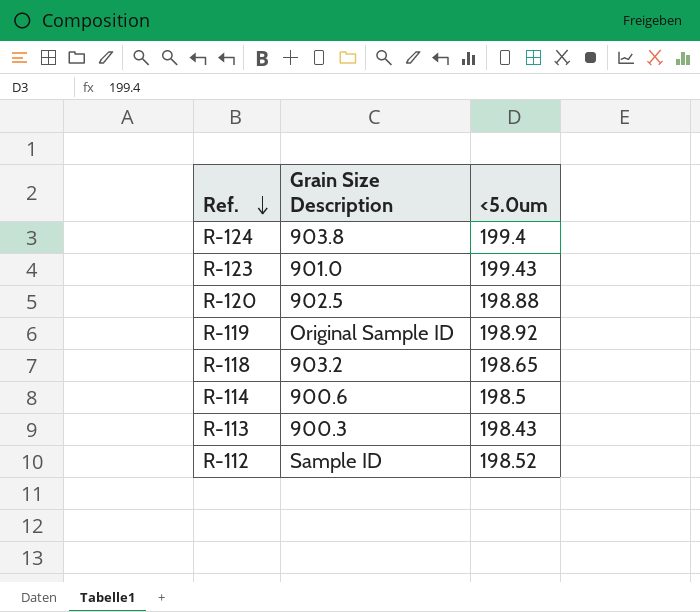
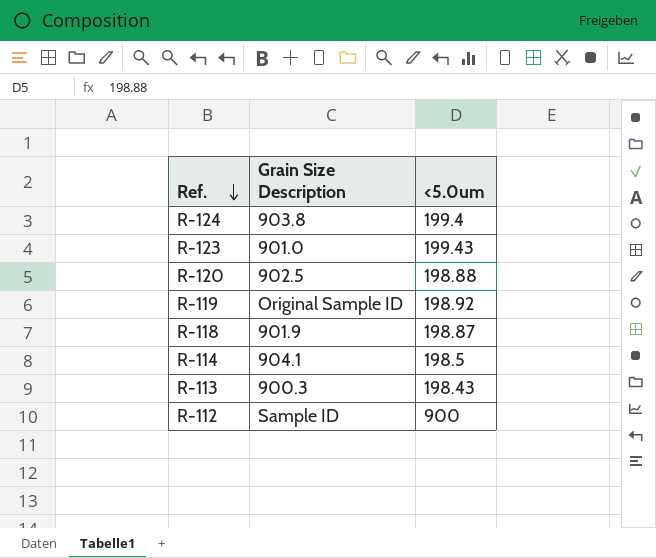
R-118 | Grain Size Description: 903.2 -> 901.9
R-118 | <5.0um: 198.65 -> 198.87
R-114 | Grain Size Description: 900.6 -> 904.1
R-112 | <5.0um: 198.52 -> 900

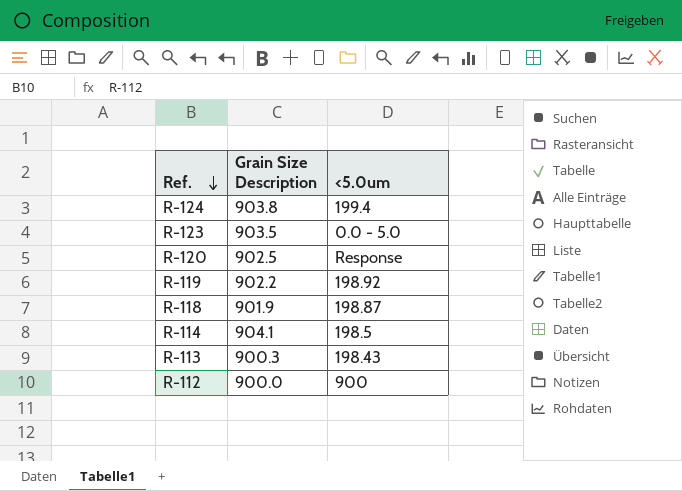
R-123 | Grain Size Description: 901.0 -> 903.5
R-123 | <5.0um: 199.43 -> 0.0 - 5.0
R-120 | <5.0um: 198.88 -> Response
R-119 | Grain Size Description: Original Sample ID -> 902.2
R-112 | Grain Size Description: Sample ID -> 900.0

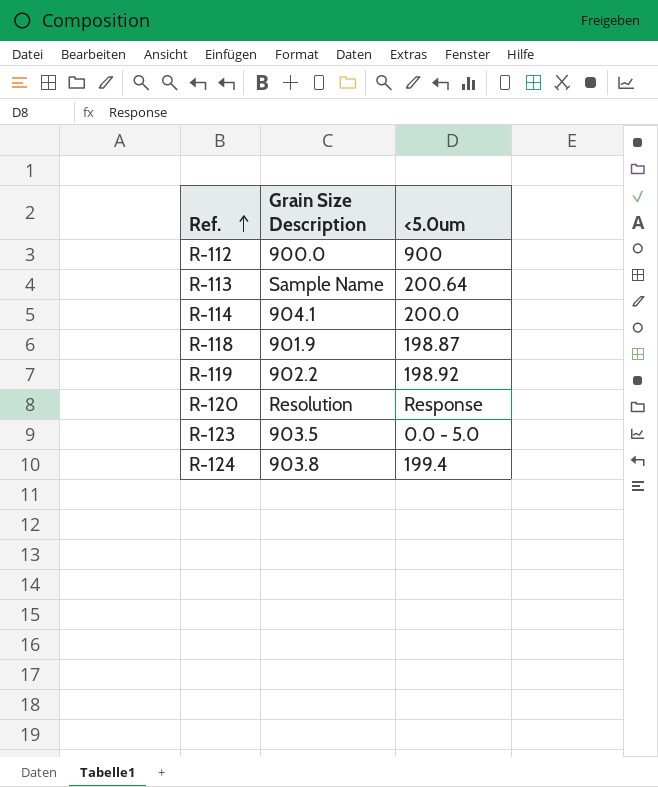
row order: Ref. descending -> Ref. ascending
R-113 | Grain Size Description: 900.3 -> Sample Name
R-113 | <5.0um: 198.43 -> 200.64
R-114 | <5.0um: 198.5 -> 200.0
R-120 | Grain Size Description: 902.5 -> Resolution

